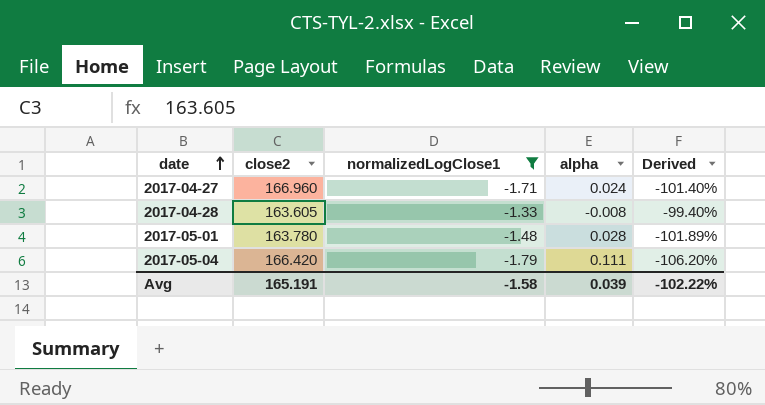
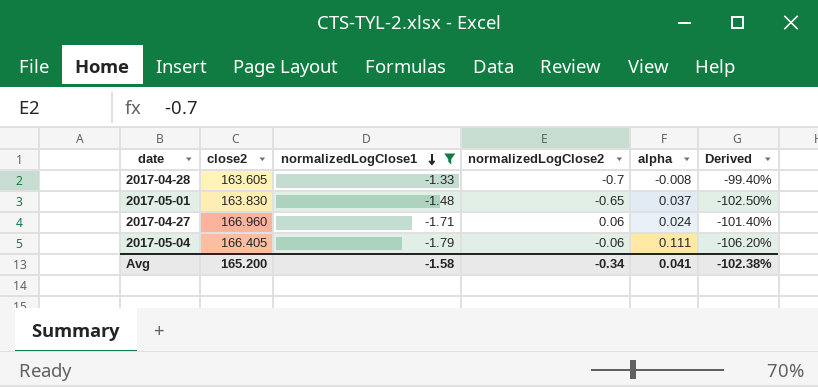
row order: date ascending -> normalizedLogClose1 descending
column normalizedLogClose2 | position: none -> 4
2017-05-01 | close2: 163.780 -> 163.830
2017-05-01 | alpha: 0.028 -> 0.037
2017-05-01 | Derived: -101.89% -> -102.50%
2017-05-04 | close2: 166.420 -> 166.405
Avg | close2: 165.191 -> 165.200
Avg | alpha: 0.039 -> 0.041
Avg | Derived: -102.22% -> -102.38%

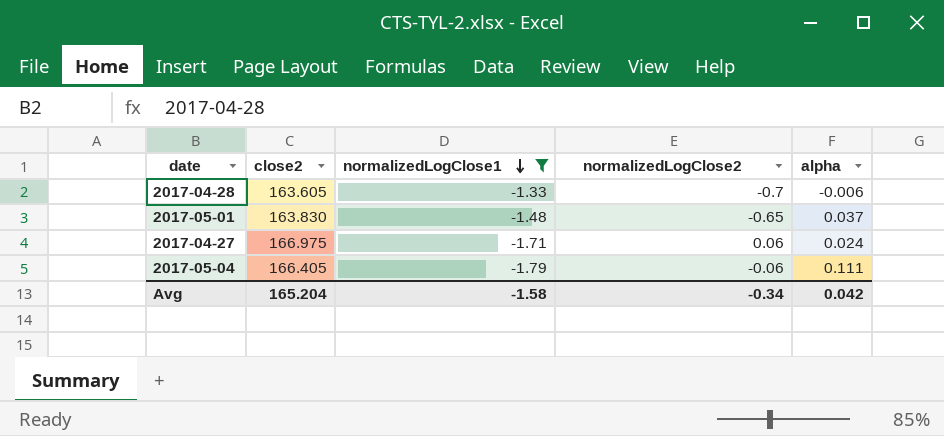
column Derived | formula: ([alpha] - [normalizedLogClose1]) / [normalizedLogClose1] -> none
2017-04-28 | alpha: -0.008 -> -0.006
2017-04-27 | close2: 166.960 -> 166.975
Avg | close2: 165.200 -> 165.204
Avg | alpha: 0.041 -> 0.042

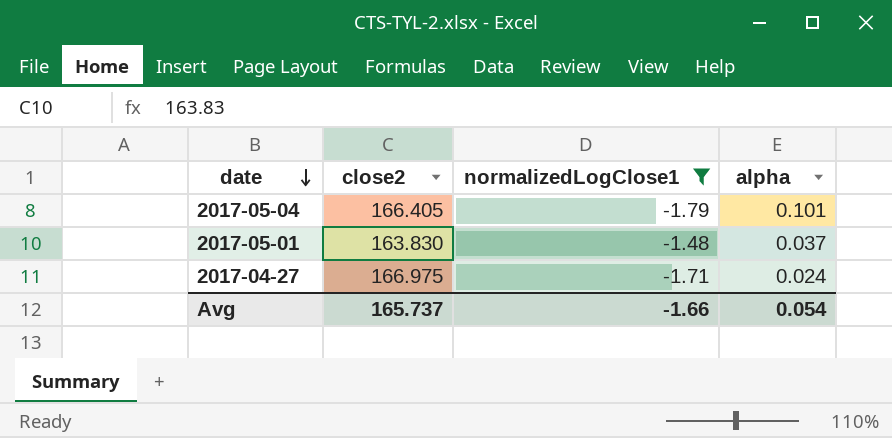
row order: normalizedLogClose1 descending -> date descending
column normalizedLogClose2 | position: 4 -> none
row 2017-04-28: 163.605 | -1.33 | -0.7 | -0.006 -> none
2017-05-04 | alpha: 0.111 -> 0.101
Avg | close2: 165.204 -> 165.737
Avg | normalizedLogClose1: -1.58 -> -1.66
Avg | alpha: 0.042 -> 0.054

